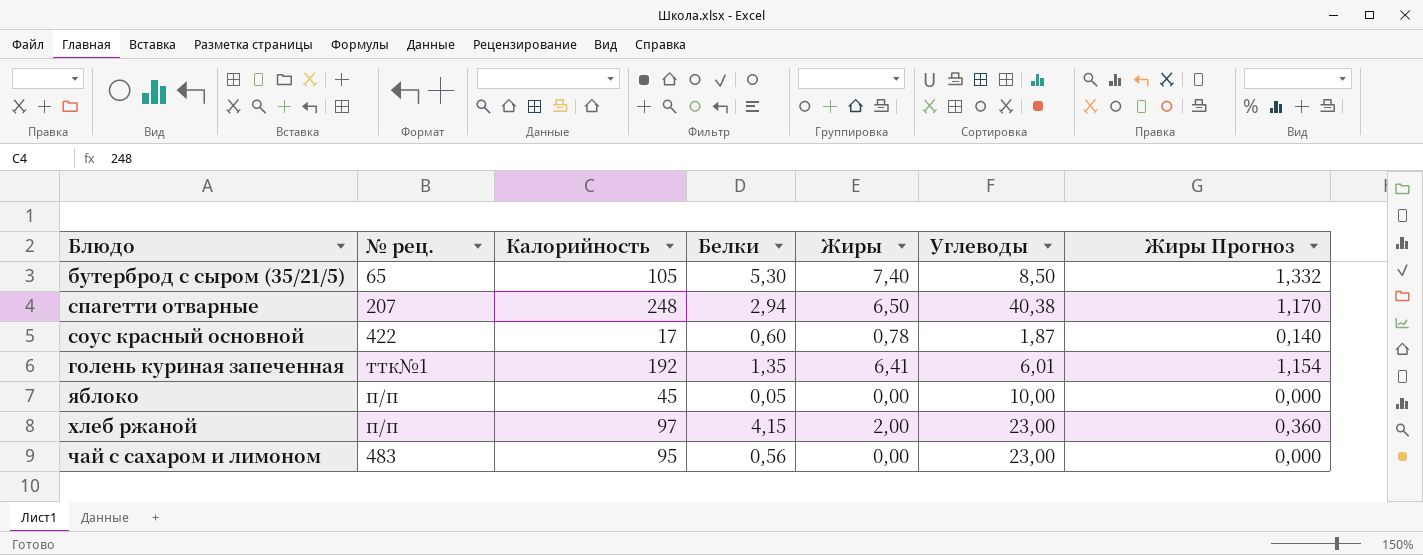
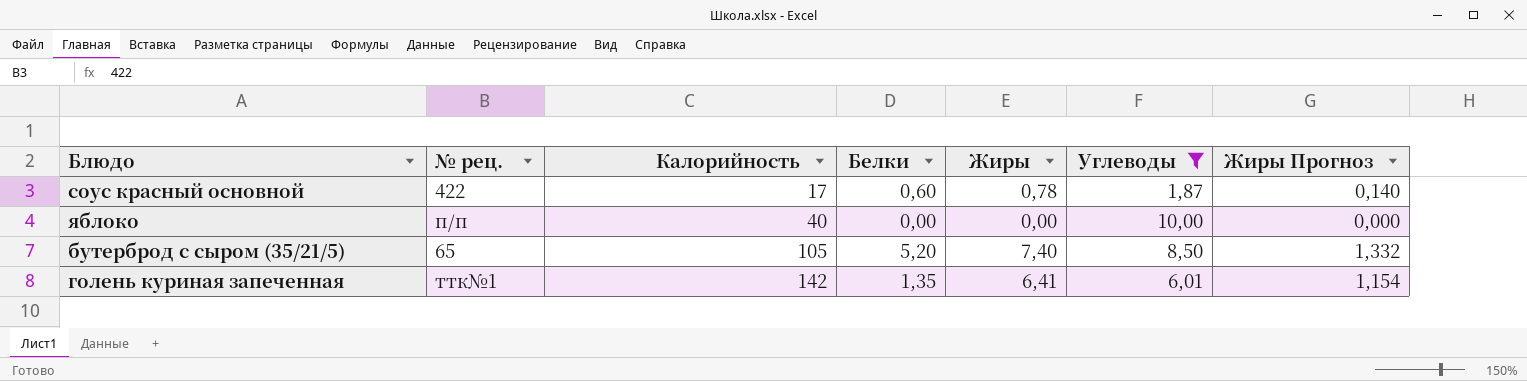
filter: none -> Углеводы <= 10,00
row order: none -> Калорийность ascending
яблоко | Калорийность: 45 -> 40
яблоко | Белки: 0,05 -> 0,00
бутерброд с сыром (35/21/5) | Белки: 5,30 -> 5,20
голень куриная запеченная | Калорийность: 192 -> 142

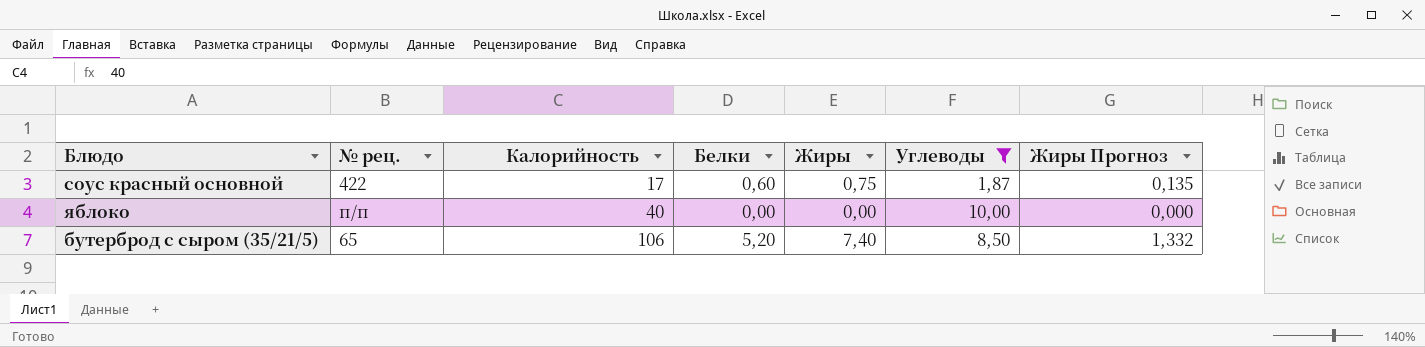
row голень куриная запеченная: ттк№1 | 142 | 1,35 | 6,41 | 6,01 | 1,154 -> none
соус красный основной | Жиры: 0,78 -> 0,75
соус красный основной | Жиры Прогноз: 0,140 -> 0,135
бутерброд с сыром (35/21/5) | Калорийность: 105 -> 106

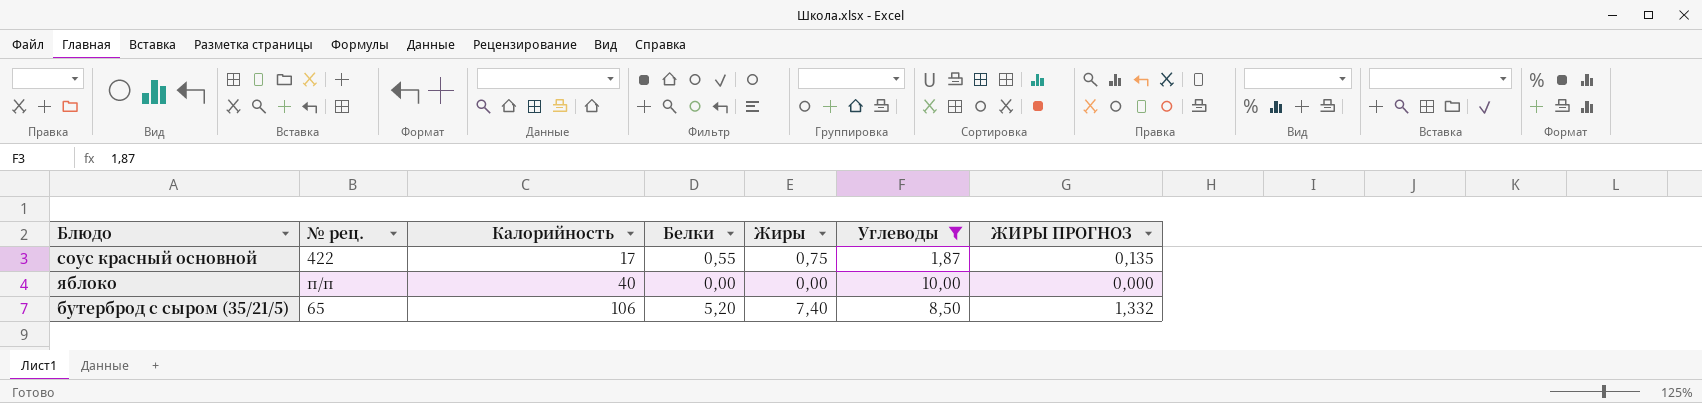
column name: Жиры Прогноз -> ЖИРЫ ПРОГНОЗ
соус красный основной | Белки: 0,60 -> 0,55

